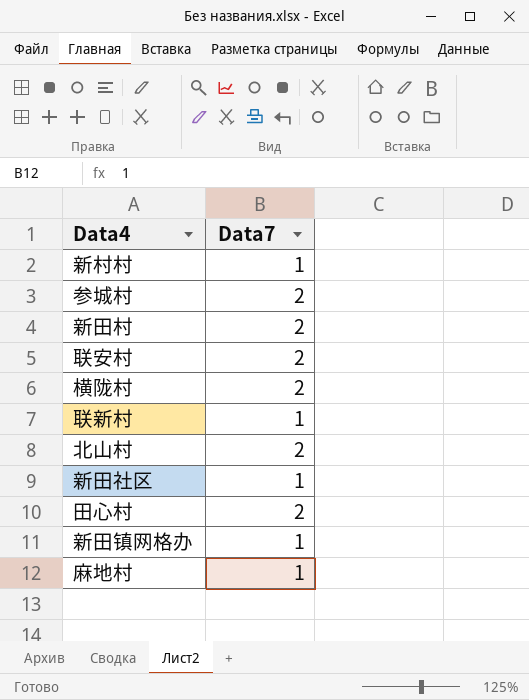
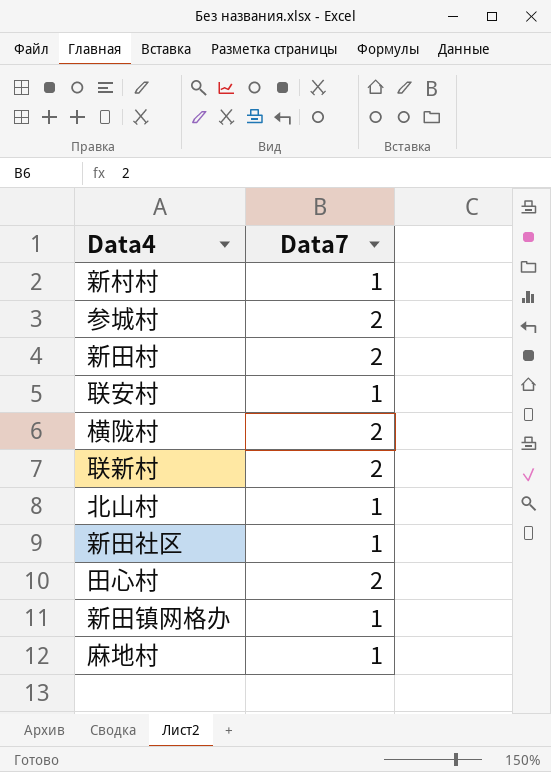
联安村 | Data7: 2 -> 1
联新村 | Data7: 1 -> 2
北山村 | Data7: 2 -> 1

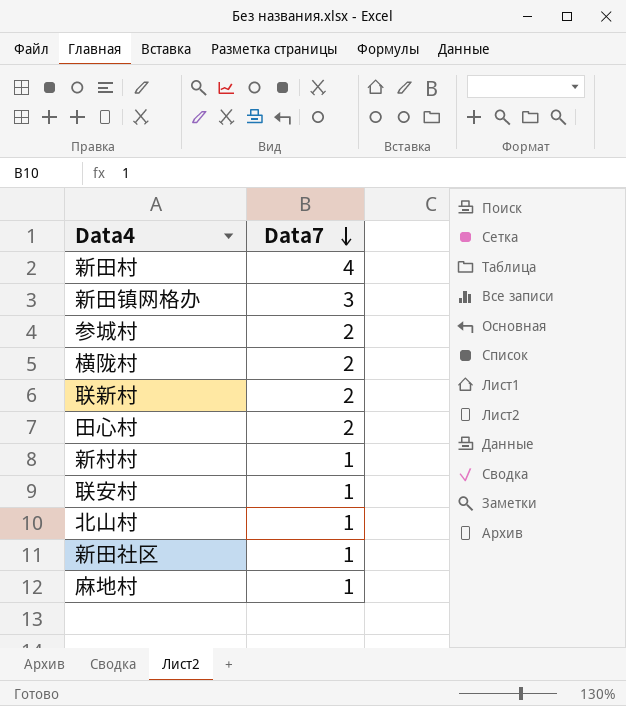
row order: none -> Data7 descending
新田村 | Data7: 2 -> 4
新田镇网格办 | Data7: 1 -> 3

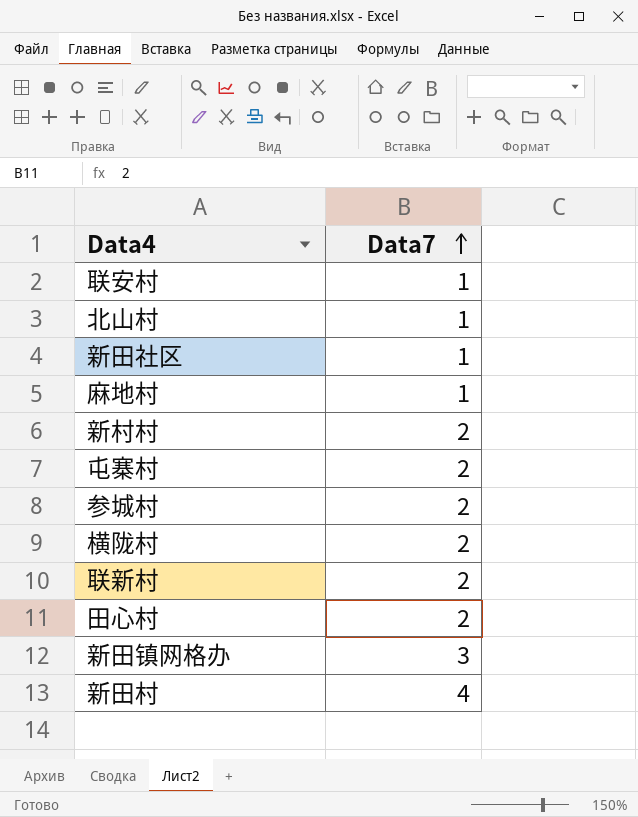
row order: Data7 descending -> Data7 ascending
新村村 | Data7: 1 -> 2
row 屯寨村: none -> 2

